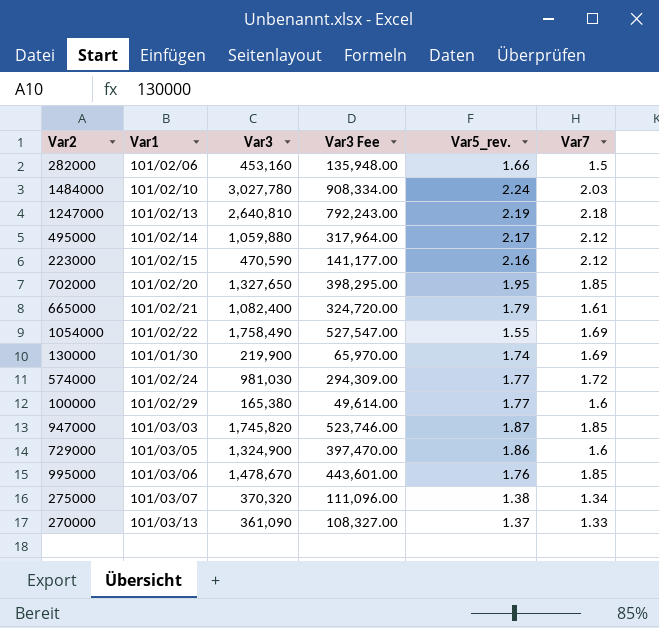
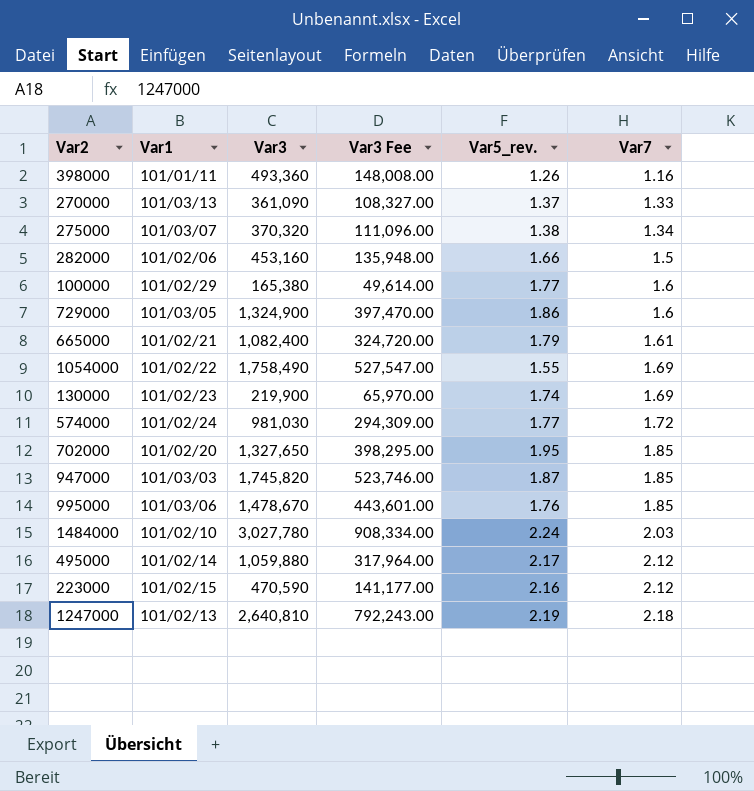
row order: none -> Var7 ascending
row 398000: none -> 101/01/11 | 493,360 | 148,008.00 | 1.26 | 1.16
130000 | Var1: 101/01/30 -> 101/02/23

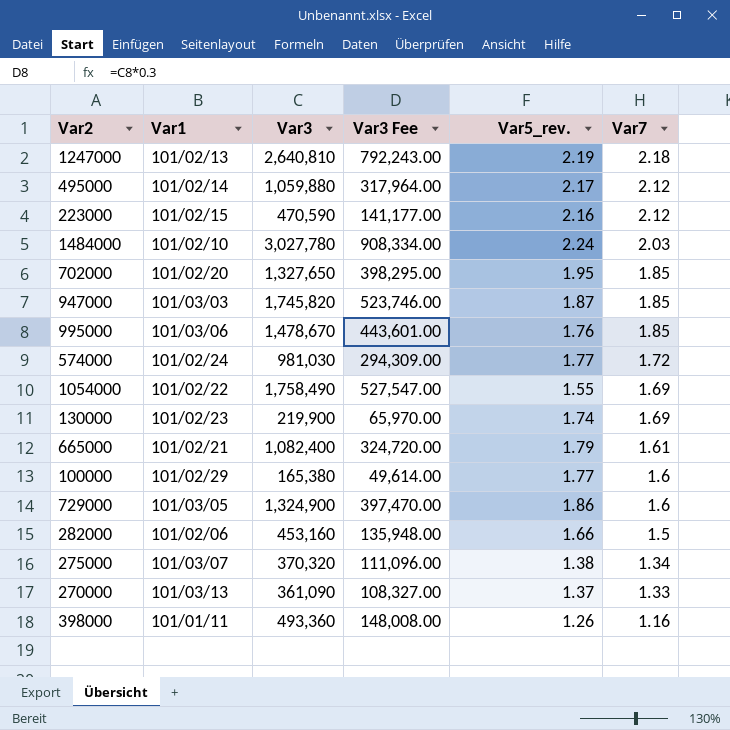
row order: Var7 ascending -> Var7 descending

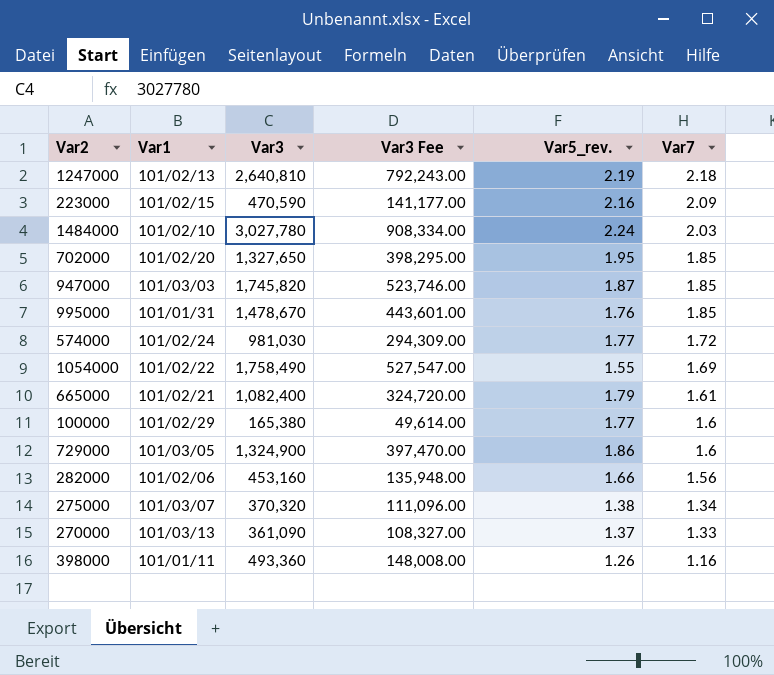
row 495000: 101/02/14 | 1,059,880 | 317,964.00 | 2.17 | 2.12 -> none
row 130000: 101/02/23 | 219,900 | 65,970.00 | 1.74 | 1.69 -> none
223000 | Var7: 2.12 -> 2.09
995000 | Var1: 101/03/06 -> 101/01/31
282000 | Var7: 1.5 -> 1.56

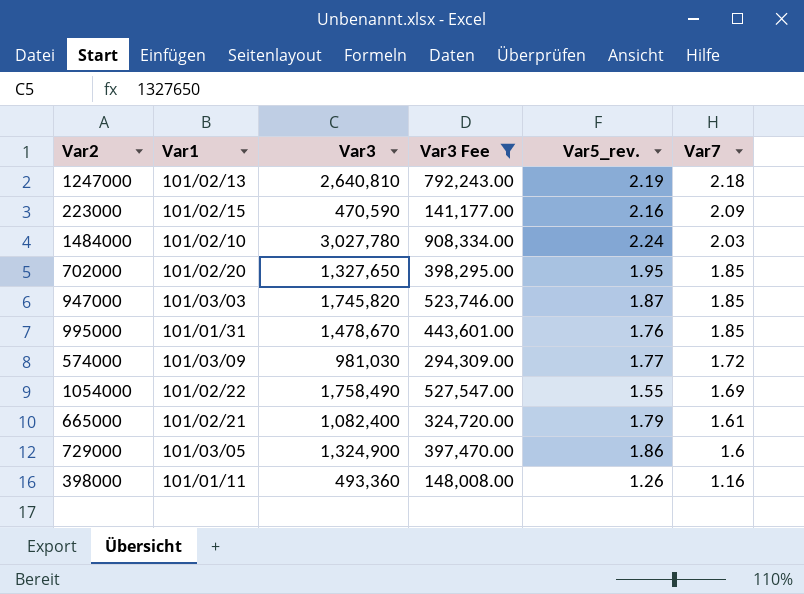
filter: none -> Var3 Fee >= 141,177.00
574000 | Var1: 101/02/24 -> 101/03/09

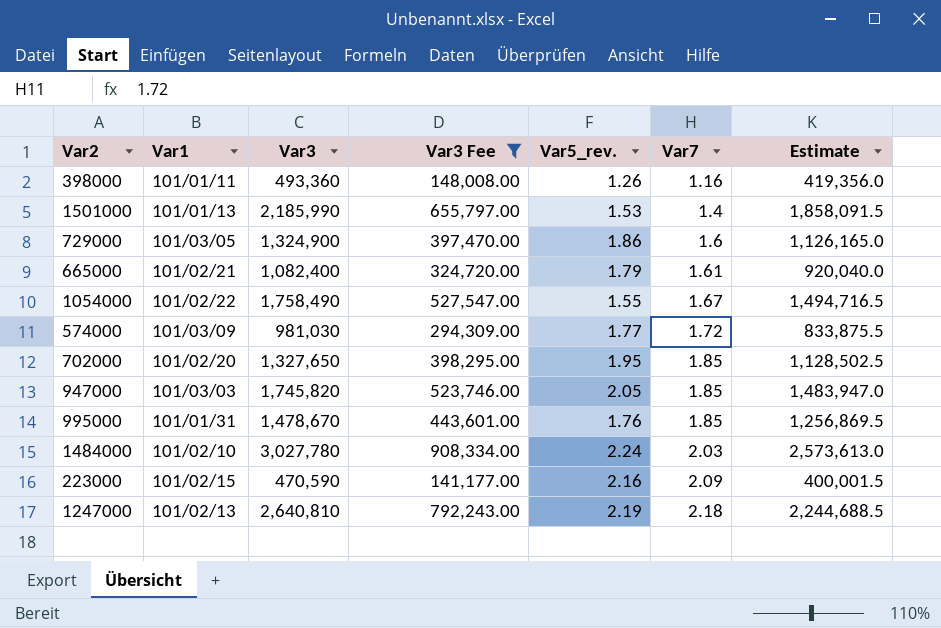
row order: Var7 descending -> Var7 ascending
column Estimate | formula: none -> [Var3] * 0.85
row 1501000: none -> 101/01/13 | 2,185,990 | 655,797.00 | 1.53 | 1.4 | 1,858,091.5
1054000 | Var7: 1.69 -> 1.67
947000 | Var5_rev.: 1.87 -> 2.05

